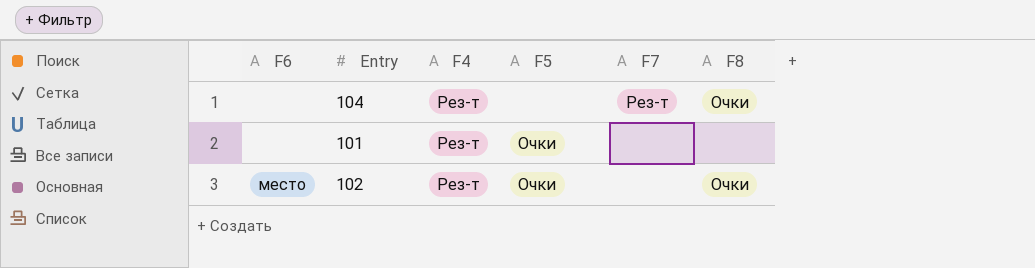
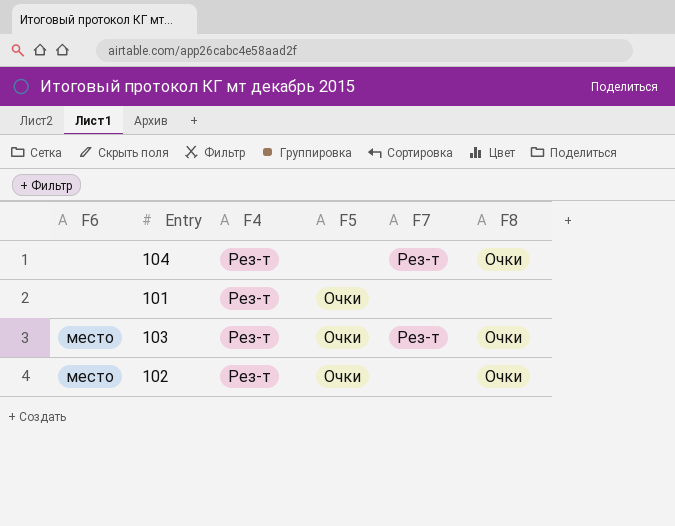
row 103: none -> место | Рез-т | Очки | Рез-т | Очки

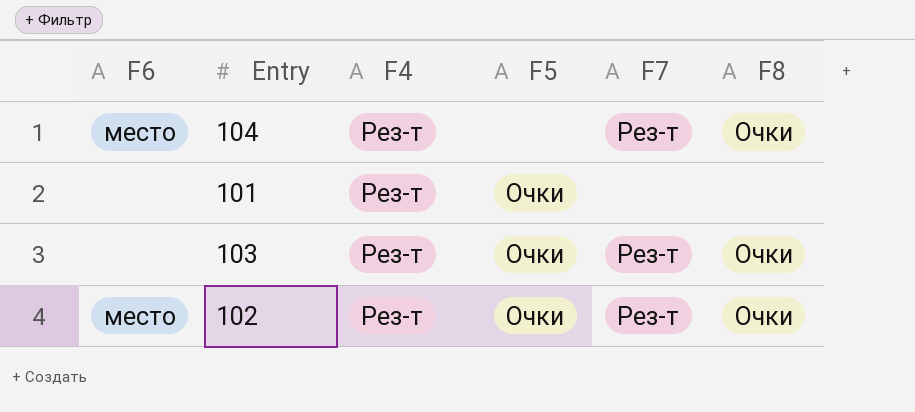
104 | F6: none -> место
103 | F6: место -> none
102 | F7: none -> Рез-т

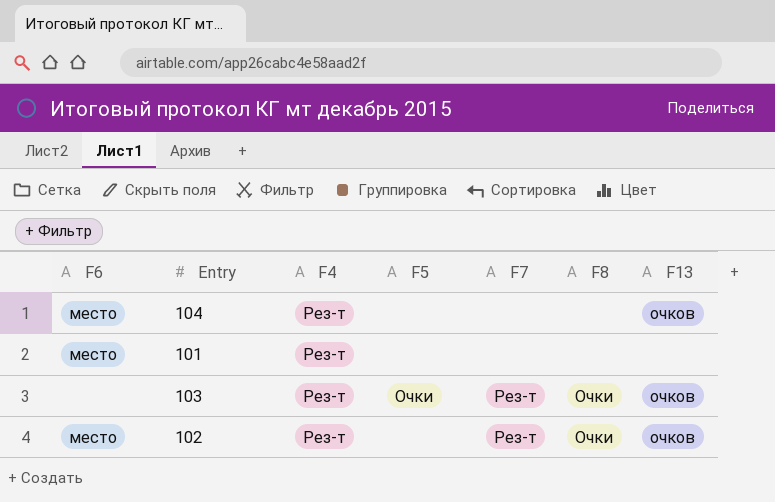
column F13 | position: none -> 7
104 | F7: Рез-т -> none
104 | F8: Очки -> none
101 | F6: none -> место
101 | F5: Очки -> none
102 | F5: Очки -> none

